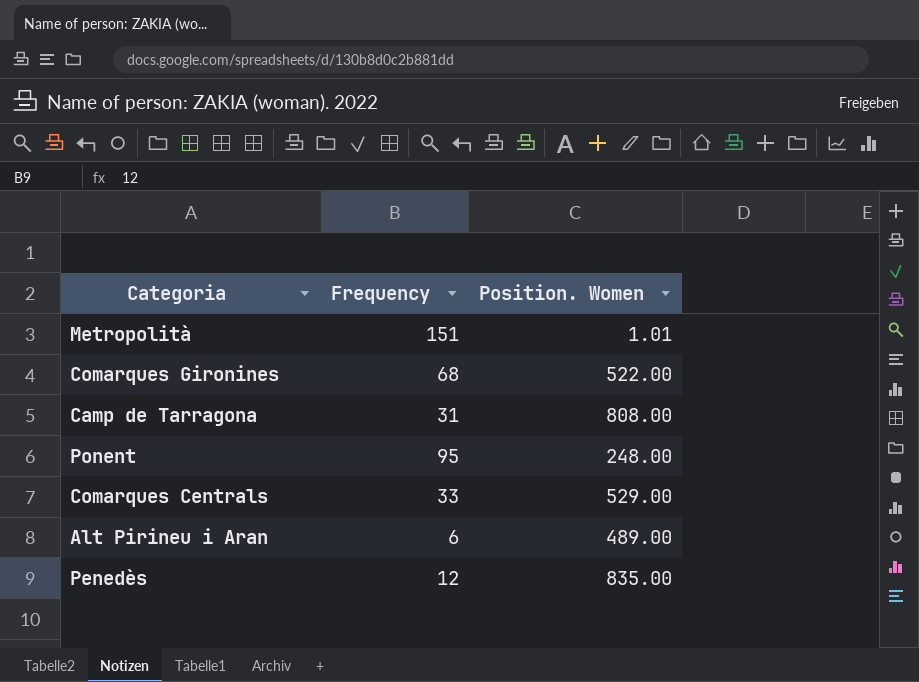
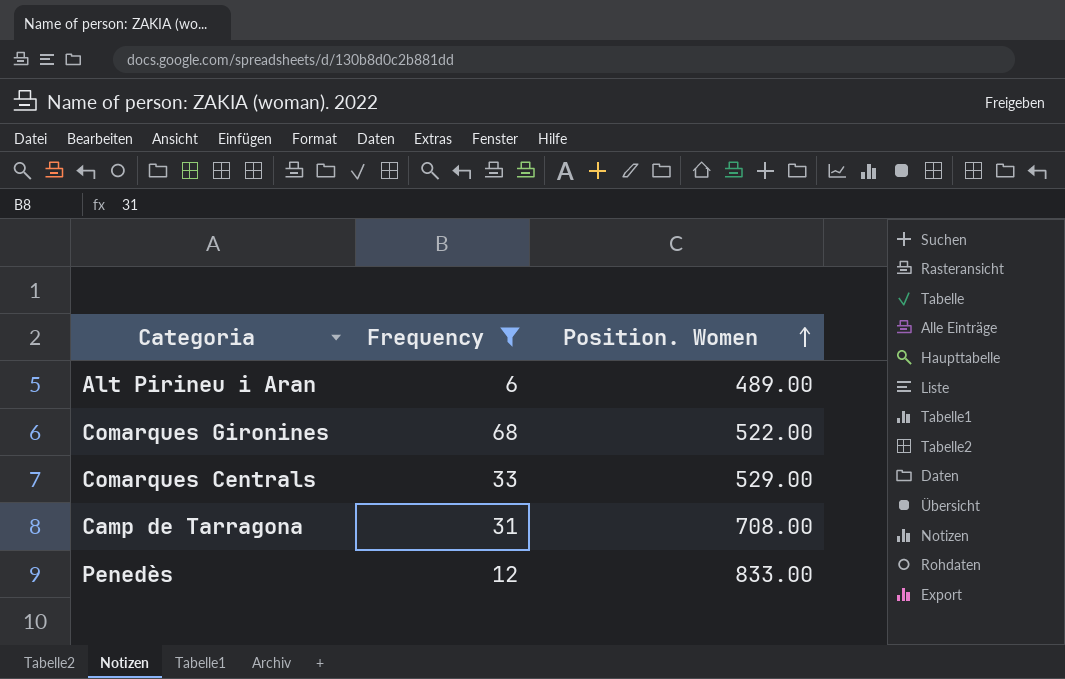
filter: none -> Frequency <= 68
row order: none -> Position. Women ascending
Camp de Tarragona | Position. Women: 808.00 -> 708.00
Penedès | Position. Women: 835.00 -> 833.00

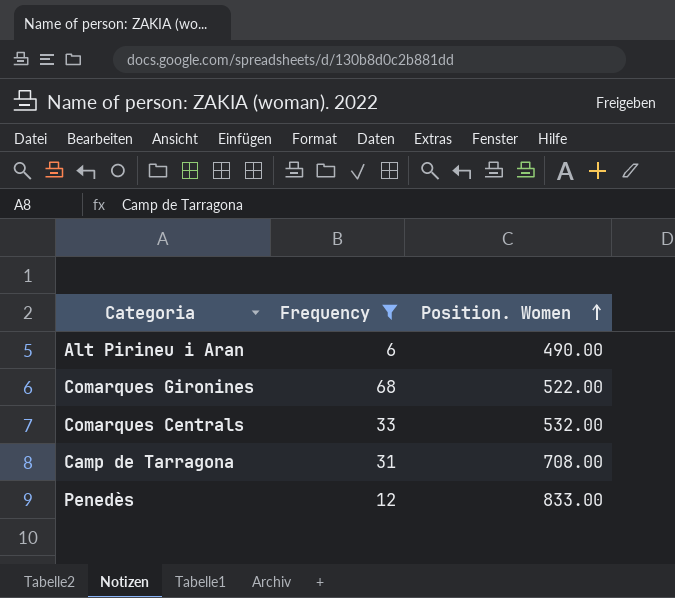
Alt Pirineu i Aran | Position. Women: 489.00 -> 490.00
Comarques Centrals | Position. Women: 529.00 -> 532.00

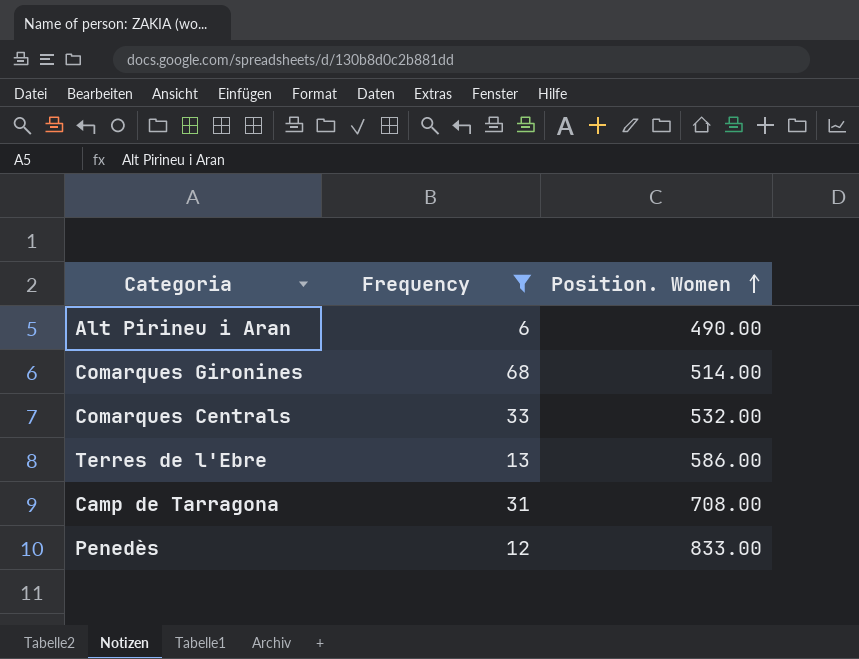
Comarques Gironines | Position. Women: 522.00 -> 514.00
row Terres de l'Ebre: none -> 13 | 586.00

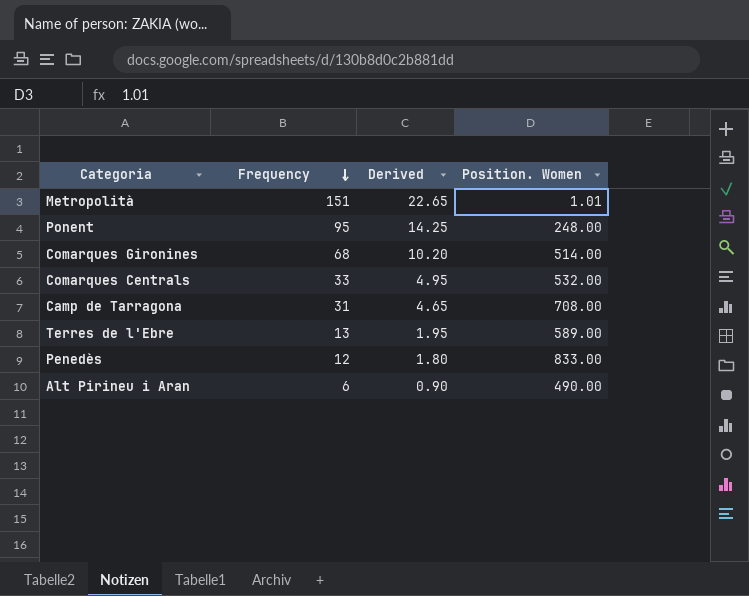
filter: Frequency <= 68 -> none
row order: Position. Women ascending -> Frequency descending
column Derived | formula: none -> [Frequency] * 0.15
Terres de l'Ebre | Position. Women: 586.00 -> 589.00

